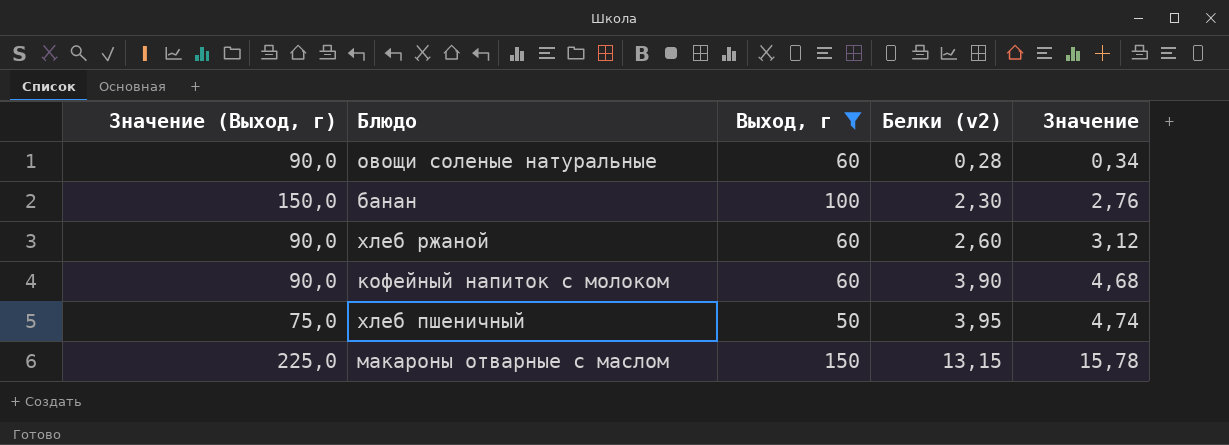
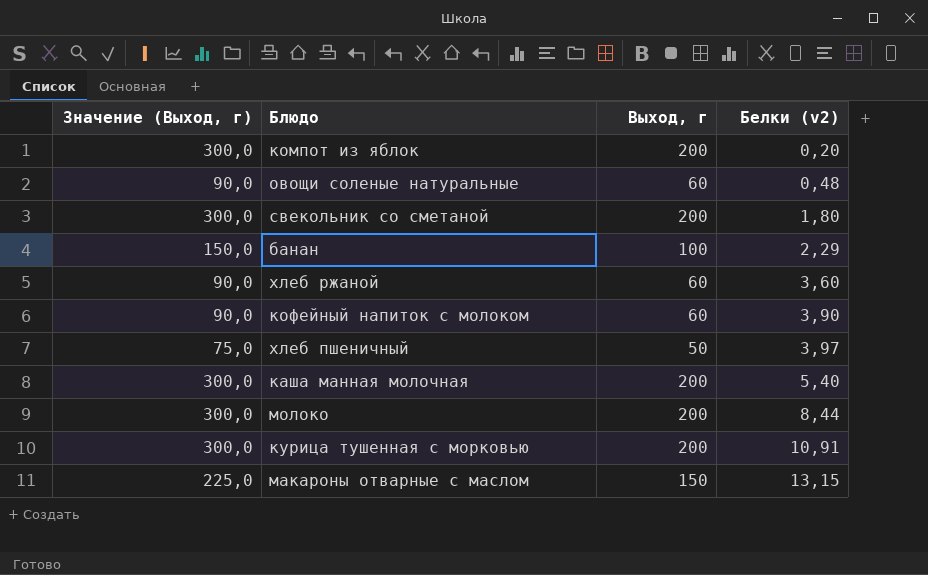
filter: Выход, г != 200 -> none
column Значение | formula: [Белки (v2)] * 1,2 -> none
овощи соленые натуральные | Белки (v2): 0,28 -> 0,48
банан | Белки (v2): 2,30 -> 2,29
хлеб ржаной | Белки (v2): 2,60 -> 3,60
хлеб пшеничный | Белки (v2): 3,95 -> 3,97

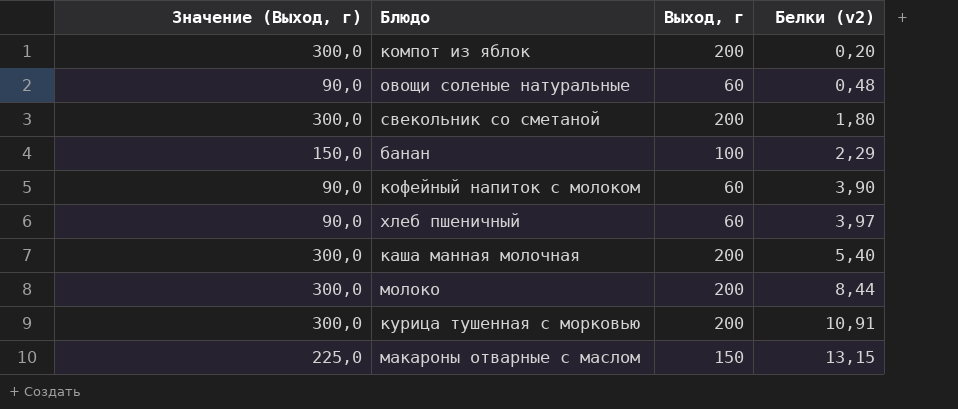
row хлеб ржаной: 90,0 | 60 | 3,60 -> none
хлеб пшеничный | Значение (Выход, г): 75,0 -> 90,0
хлеб пшеничный | Выход, г: 50 -> 60

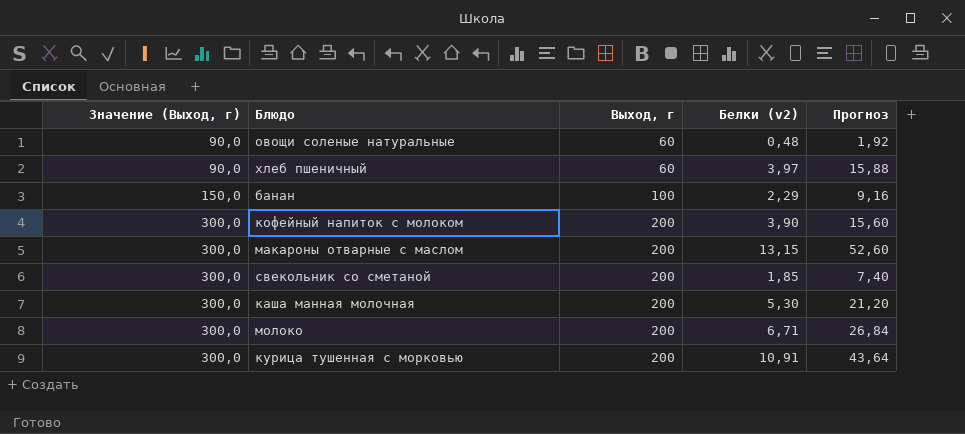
row order: Белки (v2) ascending -> Значение (Выход, г) ascending
column Прогноз | formula: none -> [Белки (v2)] * 4
row компот из яблок: 300,0 | 200 | 0,20 -> none
кофейный напиток с молоком | Значение (Выход, г): 90,0 -> 300,0
кофейный напиток с молоком | Выход, г: 60 -> 200
макароны отварные с маслом | Значение (Выход, г): 225,0 -> 300,0
макароны отварные с маслом | Выход, г: 150 -> 200
свекольник со сметаной | Белки (v2): 1,80 -> 1,85
каша манная молочная | Белки (v2): 5,40 -> 5,30
молоко | Белки (v2): 8,44 -> 6,71

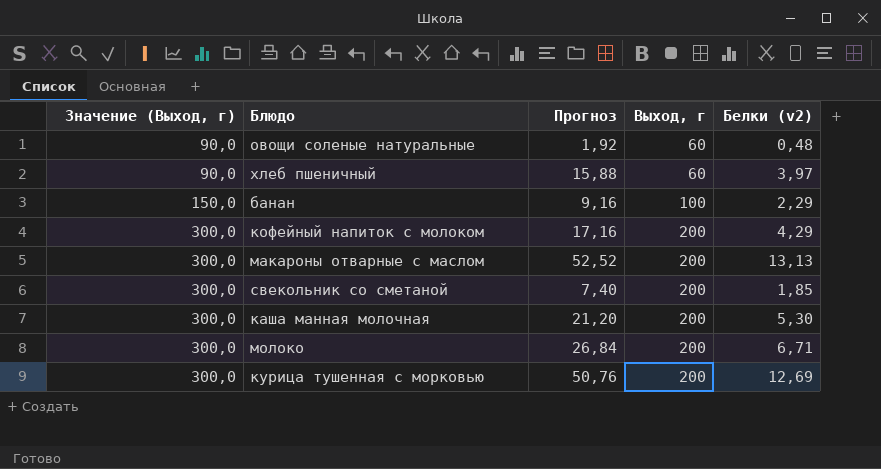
column Прогноз | position: 5 -> 3
кофейный напиток с молоком | Прогноз: 15,60 -> 17,16
кофейный напиток с молоком | Белки (v2): 3,90 -> 4,29
макароны отварные с маслом | Прогноз: 52,60 -> 52,52
макароны отварные с маслом | Белки (v2): 13,15 -> 13,13
курица тушенная с морковью | Прогноз: 43,64 -> 50,76
курица тушенная с морковью | Белки (v2): 10,91 -> 12,69

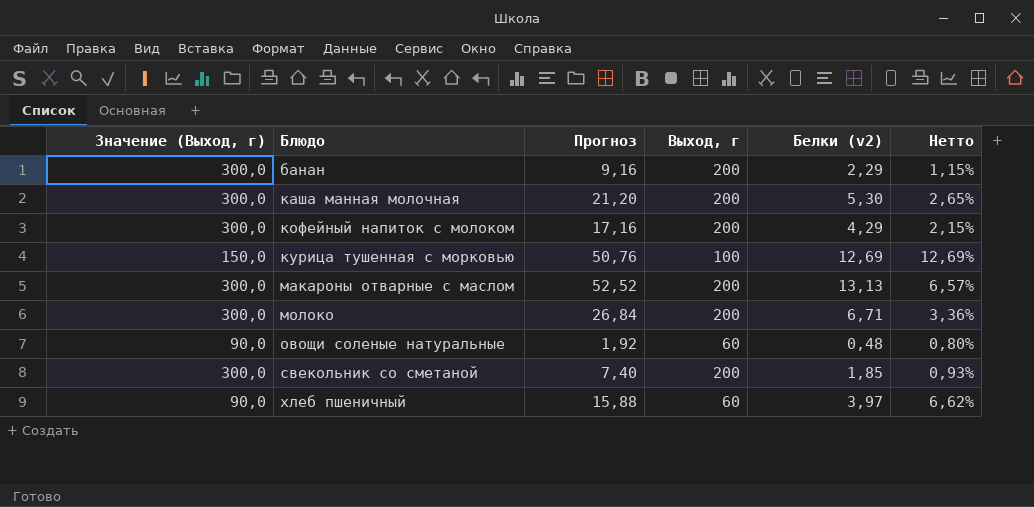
row order: Значение (Выход, г) ascending -> Блюдо ascending
column Нетто | formula: none -> [Белки (v2)] / [Выход, г]
банан | Значение (Выход, г): 150,0 -> 300,0
банан | Выход, г: 100 -> 200
курица тушенная с морковью | Значение (Выход, г): 300,0 -> 150,0
курица тушенная с морковью | Выход, г: 200 -> 100

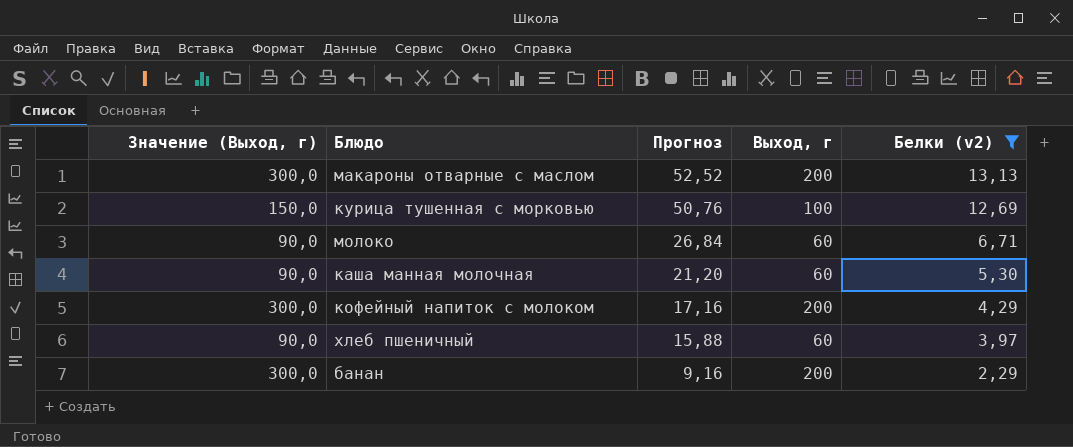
filter: none -> Белки (v2) >= 2,29
row order: Блюдо ascending -> Прогноз descending
column Нетто | formula: [Белки (v2)] / [Выход, г] -> none
молоко | Значение (Выход, г): 300,0 -> 90,0
молоко | Выход, г: 200 -> 60
каша манная молочная | Значение (Выход, г): 300,0 -> 90,0
каша манная молочная | Выход, г: 200 -> 60

